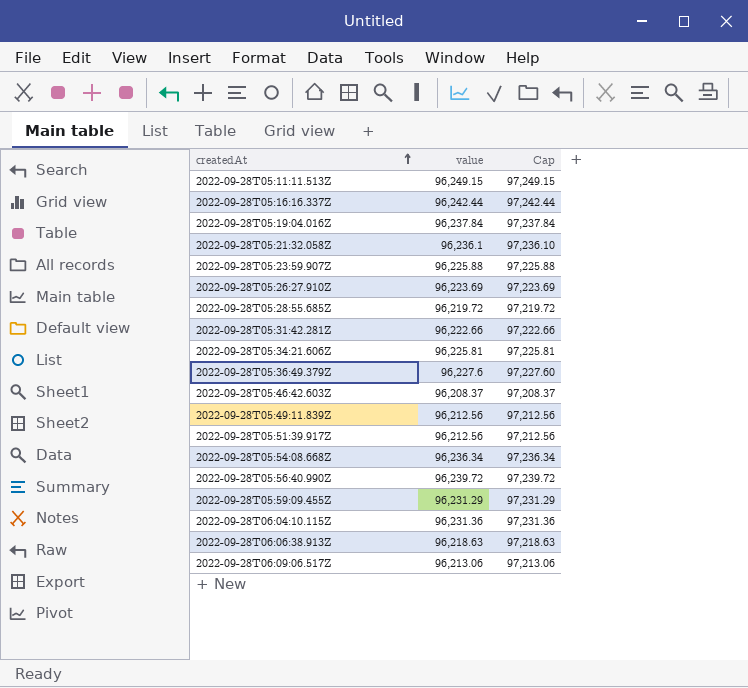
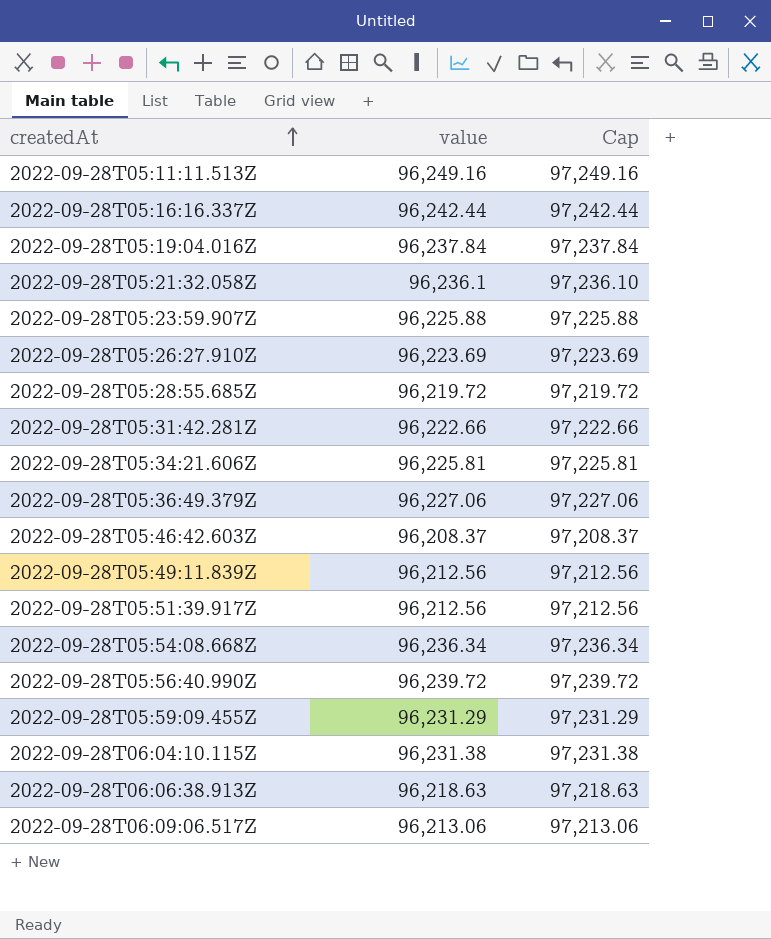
2022-09-28T05:11:11.513Z | value: 96,249.15 -> 96,249.16
2022-09-28T05:11:11.513Z | Cap: 97,249.15 -> 97,249.16
2022-09-28T05:36:49.379Z | value: 96,227.6 -> 96,227.06
2022-09-28T05:36:49.379Z | Cap: 97,227.60 -> 97,227.06
2022-09-28T06:04:10.115Z | value: 96,231.36 -> 96,231.38
2022-09-28T06:04:10.115Z | Cap: 97,231.36 -> 97,231.38

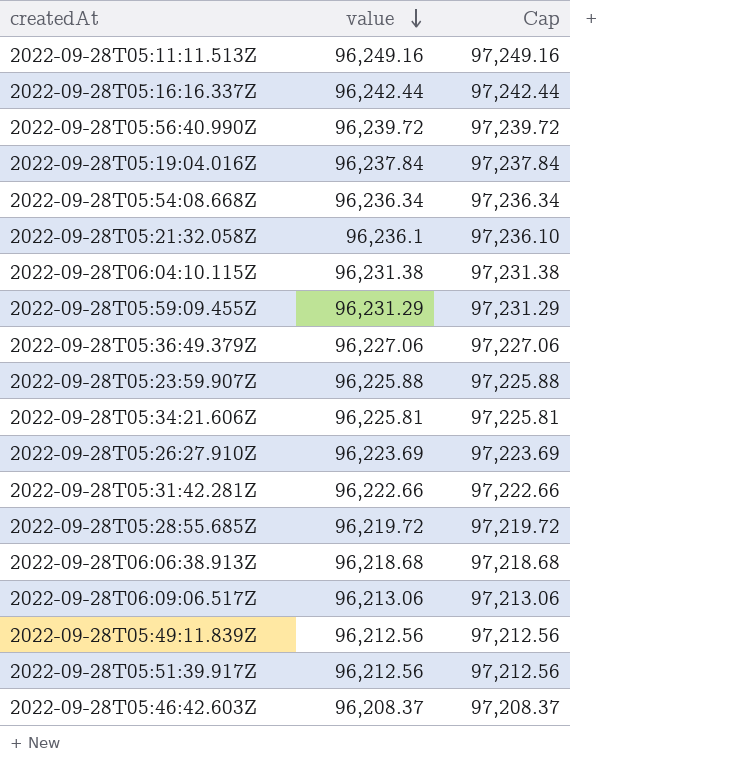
row order: createdAt ascending -> value descending
2022-09-28T06:06:38.913Z | value: 96,218.63 -> 96,218.68
2022-09-28T06:06:38.913Z | Cap: 97,218.63 -> 97,218.68

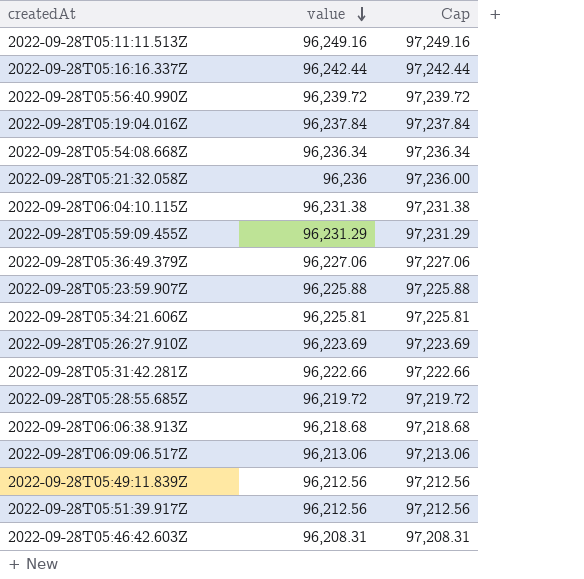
2022-09-28T05:21:32.058Z | value: 96,236.1 -> 96,236
2022-09-28T05:21:32.058Z | Cap: 97,236.10 -> 97,236.00
2022-09-28T05:46:42.603Z | value: 96,208.37 -> 96,208.31
2022-09-28T05:46:42.603Z | Cap: 97,208.37 -> 97,208.31

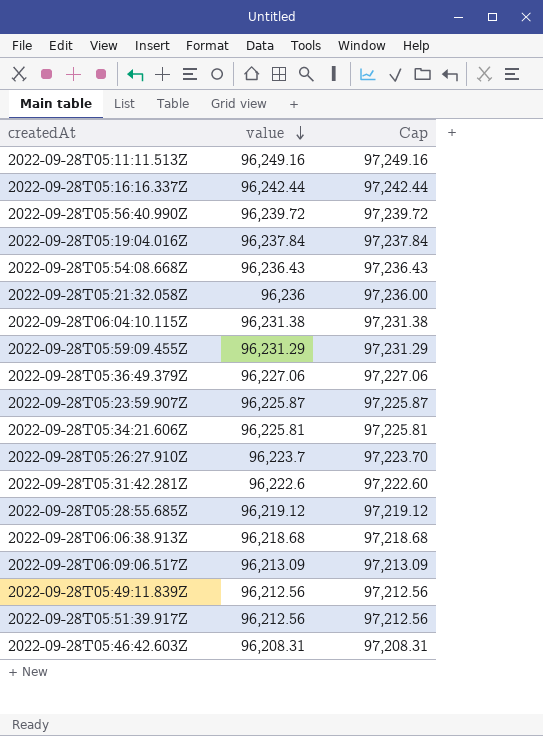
2022-09-28T05:54:08.668Z | value: 96,236.34 -> 96,236.43
2022-09-28T05:54:08.668Z | Cap: 97,236.34 -> 97,236.43
2022-09-28T05:23:59.907Z | value: 96,225.88 -> 96,225.87
2022-09-28T05:23:59.907Z | Cap: 97,225.88 -> 97,225.87
2022-09-28T05:26:27.910Z | value: 96,223.69 -> 96,223.7
2022-09-28T05:26:27.910Z | Cap: 97,223.69 -> 97,223.70
2022-09-28T05:31:42.281Z | value: 96,222.66 -> 96,222.6
2022-09-28T05:31:42.281Z | Cap: 97,222.66 -> 97,222.60
2022-09-28T05:28:55.685Z | value: 96,219.72 -> 96,219.12
2022-09-28T05:28:55.685Z | Cap: 97,219.72 -> 97,219.12
2022-09-28T06:09:06.517Z | value: 96,213.06 -> 96,213.09
2022-09-28T06:09:06.517Z | Cap: 97,213.06 -> 97,213.09

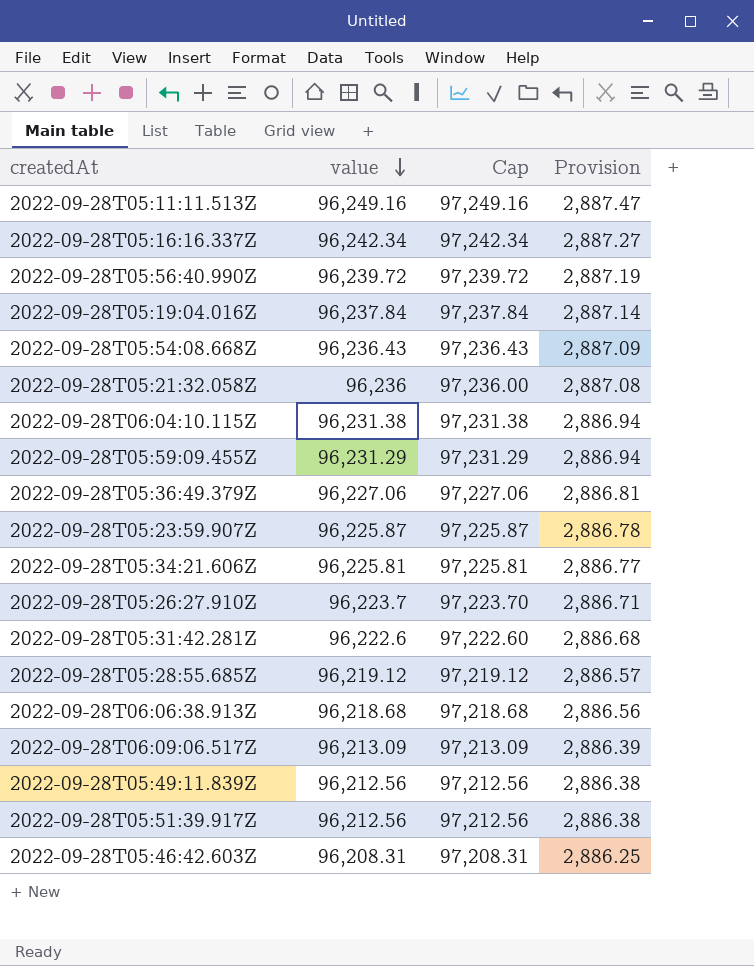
column Provision | formula: none -> [value] * 0.03
2022-09-28T05:16:16.337Z | value: 96,242.44 -> 96,242.34
2022-09-28T05:16:16.337Z | Cap: 97,242.44 -> 97,242.34

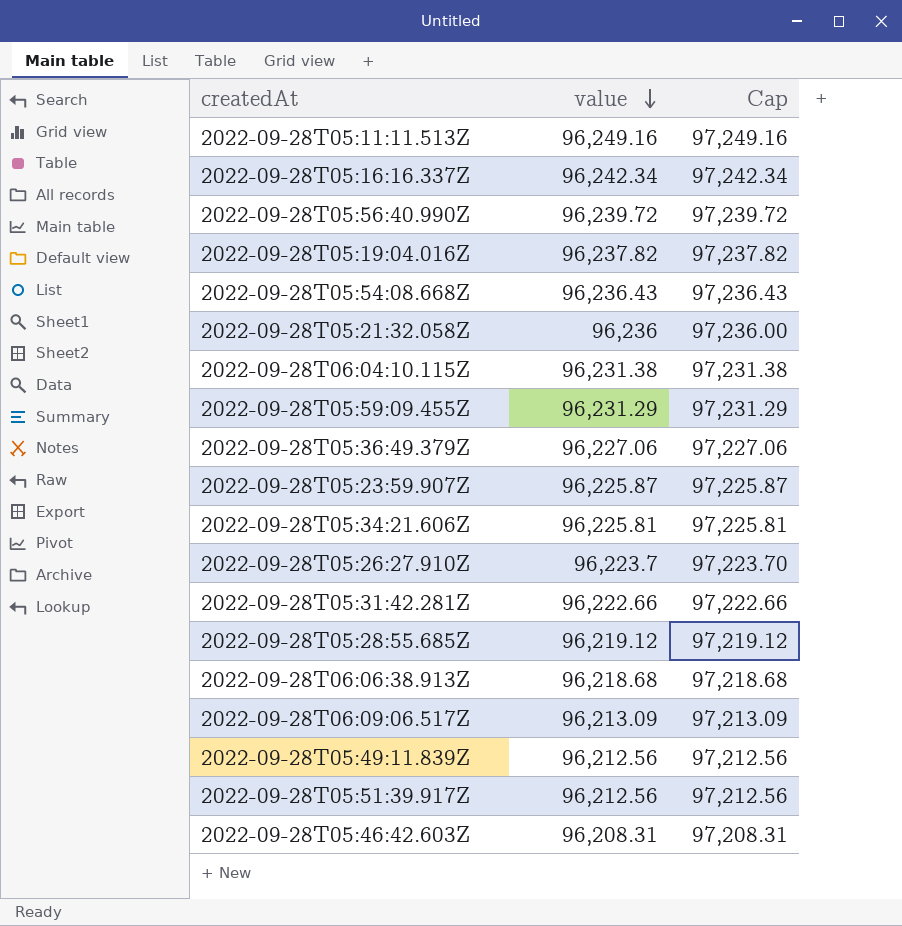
column Provision | formula: [value] * 0.03 -> none
2022-09-28T05:19:04.016Z | value: 96,237.84 -> 96,237.82
2022-09-28T05:19:04.016Z | Cap: 97,237.84 -> 97,237.82
2022-09-28T05:31:42.281Z | value: 96,222.6 -> 96,222.66
2022-09-28T05:31:42.281Z | Cap: 97,222.60 -> 97,222.66

